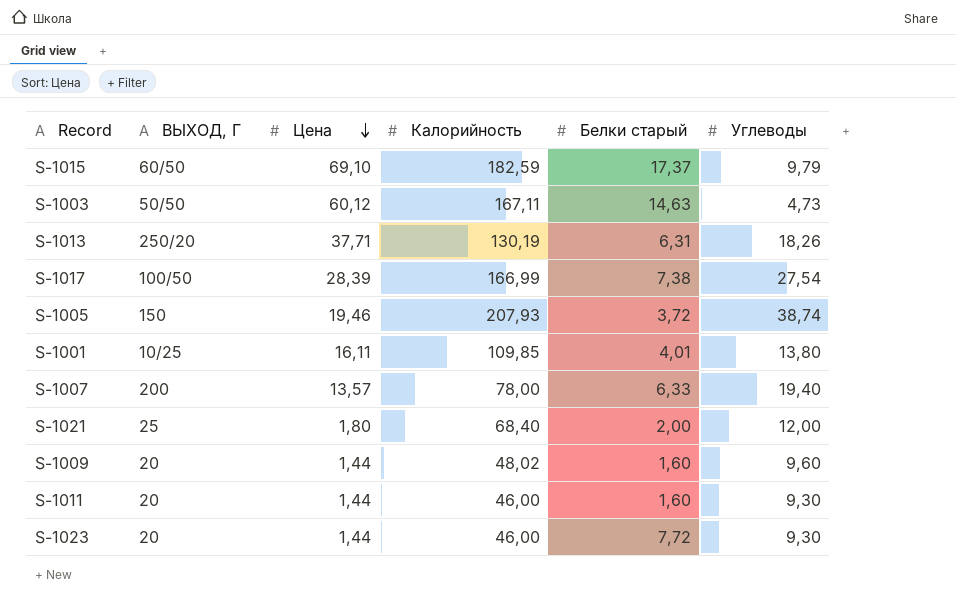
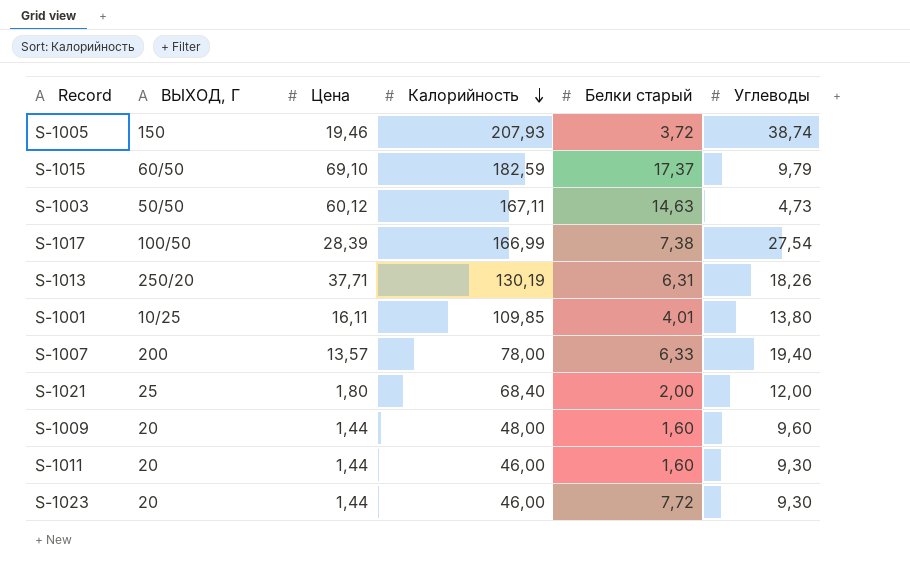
row order: Цена descending -> Калорийность descending
S-1009 | Калорийность: 48,02 -> 48,00

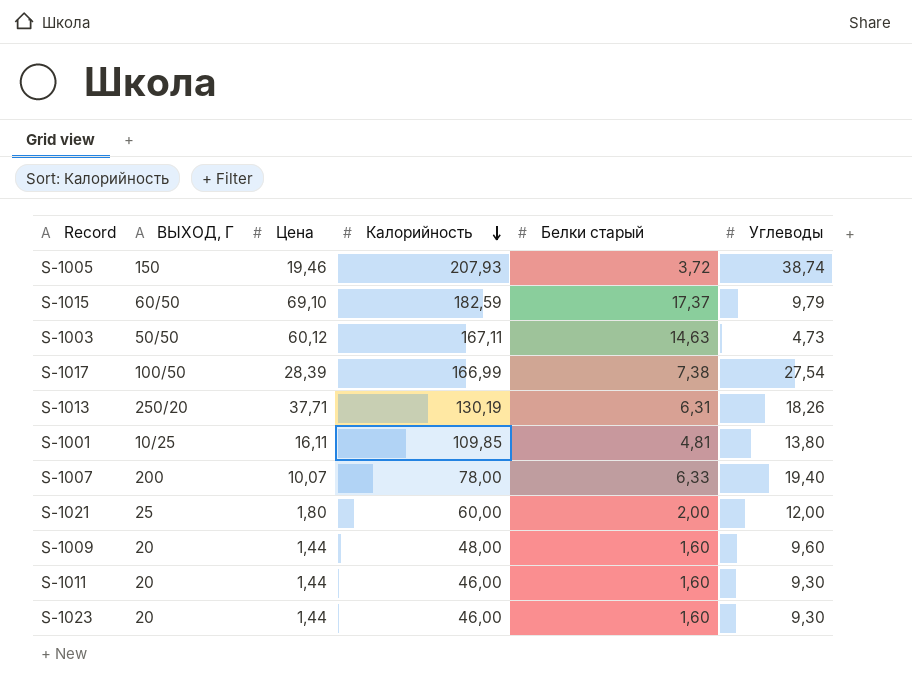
S-1001 | Белки старый: 4,01 -> 4,81
S-1007 | Цена: 13,57 -> 10,07
S-1021 | Калорийность: 68,40 -> 60,00
S-1023 | Белки старый: 7,72 -> 1,60

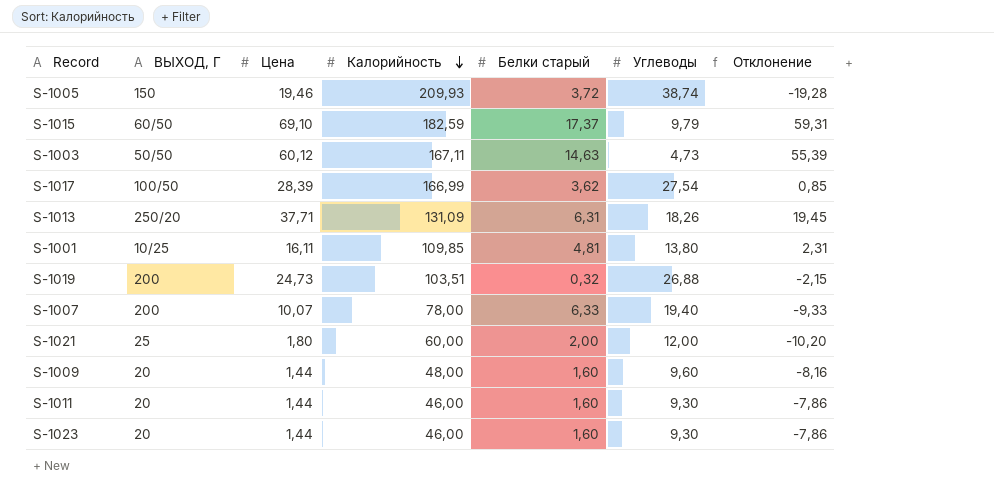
column Отклонение | formula: none -> [Цена] - [Углеводы]
S-1005 | Калорийность: 207,93 -> 209,93
S-1017 | Белки старый: 7,38 -> 3,62
S-1013 | Калорийность: 130,19 -> 131,09
row S-1019: none -> 200 | 24,73 | 103,51 | 0,32 | 26,88 | -2,15

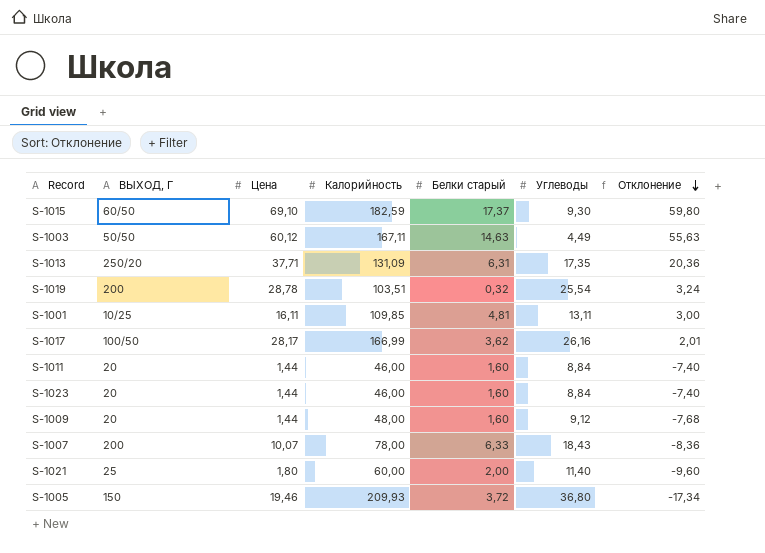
row order: Калорийность descending -> Отклонение descending
S-1015 | Углеводы: 9,79 -> 9,30
S-1015 | Отклонение: 59,31 -> 59,80
S-1003 | Углеводы: 4,73 -> 4,49
S-1003 | Отклонение: 55,39 -> 55,63
S-1013 | Углеводы: 18,26 -> 17,35
S-1013 | Отклонение: 19,45 -> 20,36
S-1019 | Цена: 24,73 -> 28,78
S-1019 | Углеводы: 26,88 -> 25,54
S-1019 | Отклонение: -2,15 -> 3,24
S-1001 | Углеводы: 13,80 -> 13,11
S-1001 | Отклонение: 2,31 -> 3,00
S-1017 | Цена: 28,39 -> 28,17
S-1017 | Углеводы: 27,54 -> 26,16
S-1017 | Отклонение: 0,85 -> 2,01
S-1011 | Углеводы: 9,30 -> 8,84
S-1011 | Отклонение: -7,86 -> -7,40
S-1023 | Углеводы: 9,30 -> 8,84
S-1023 | Отклонение: -7,86 -> -7,40
S-1009 | Углеводы: 9,60 -> 9,12
S-1009 | Отклонение: -8,16 -> -7,68
S-1007 | Углеводы: 19,40 -> 18,43
S-1007 | Отклонение: -9,33 -> -8,36
S-1021 | Углеводы: 12,00 -> 11,40
S-1021 | Отклонение: -10,20 -> -9,60
S-1005 | Углеводы: 38,74 -> 36,80
S-1005 | Отклонение: -19,28 -> -17,34

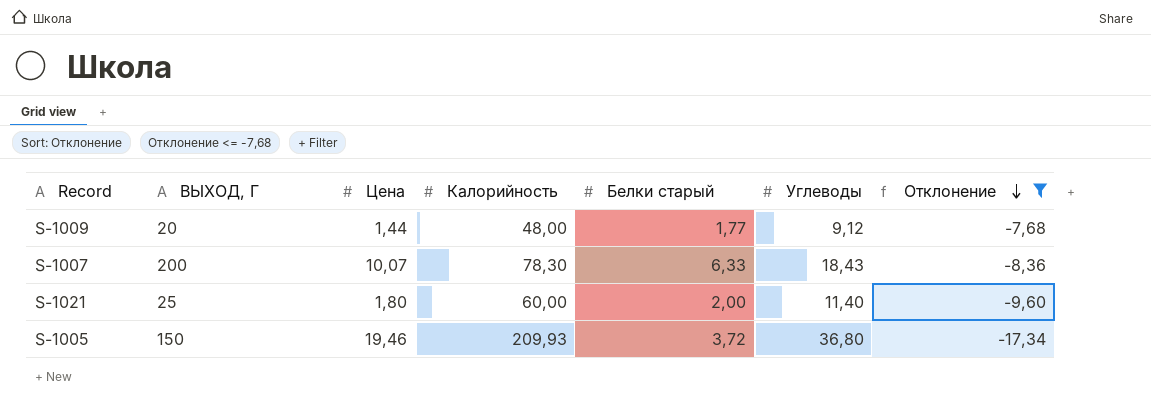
filter: none -> Отклонение <= -7,68
S-1009 | Белки старый: 1,60 -> 1,77
S-1007 | Калорийность: 78,00 -> 78,30

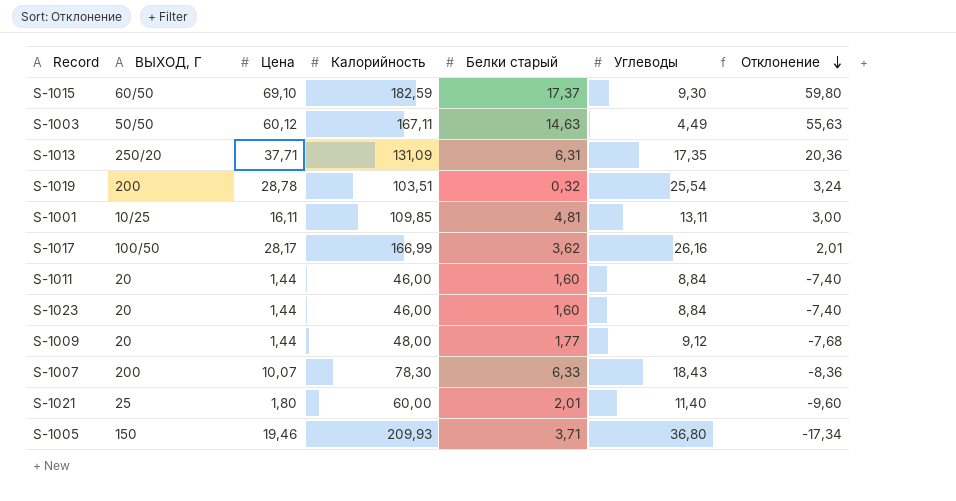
filter: Отклонение <= -7,68 -> none
S-1021 | Белки старый: 2,00 -> 2,01
S-1005 | Белки старый: 3,72 -> 3,71

